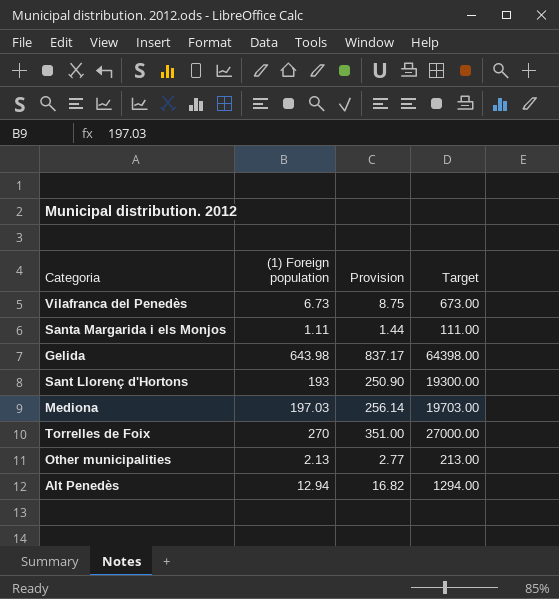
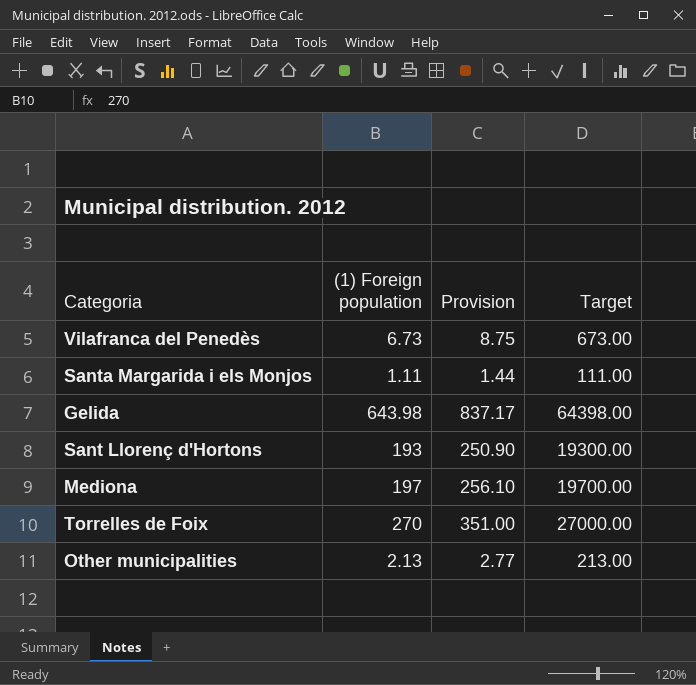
row Alt Penedès: 12.94 | 16.82 | 1294.00 -> none
Mediona | (1) Foreign population: 197.03 -> 197
Mediona | Provision: 256.14 -> 256.10
Mediona | Target: 19703.00 -> 19700.00

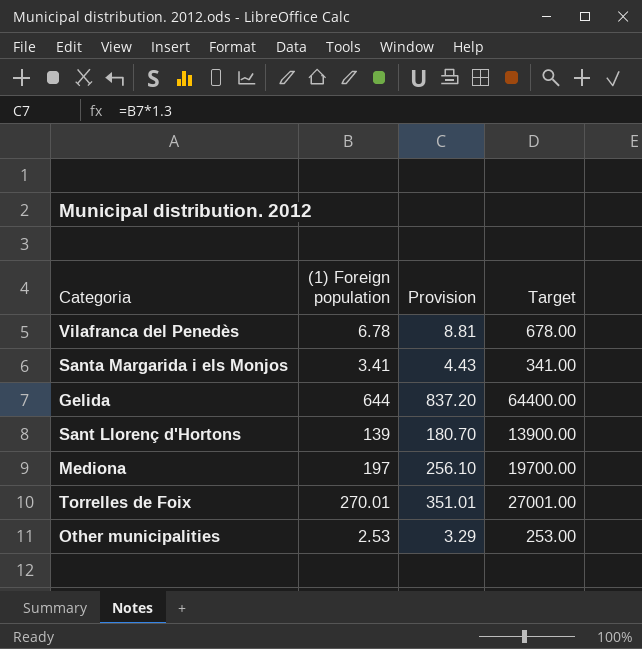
Vilafranca del Penedès | (1) Foreign population: 6.73 -> 6.78
Vilafranca del Penedès | Provision: 8.75 -> 8.81
Vilafranca del Penedès | Target: 673.00 -> 678.00
Santa Margarida i els Monjos | (1) Foreign population: 1.11 -> 3.41
Santa Margarida i els Monjos | Provision: 1.44 -> 4.43
Santa Margarida i els Monjos | Target: 111.00 -> 341.00
Gelida | (1) Foreign population: 643.98 -> 644
Gelida | Provision: 837.17 -> 837.20
Gelida | Target: 64398.00 -> 64400.00
Sant Llorenç d'Hortons | (1) Foreign population: 193 -> 139
Sant Llorenç d'Hortons | Provision: 250.90 -> 180.70
Sant Llorenç d'Hortons | Target: 19300.00 -> 13900.00
Torrelles de Foix | (1) Foreign population: 270 -> 270.01
Torrelles de Foix | Provision: 351.00 -> 351.01
Torrelles de Foix | Target: 27000.00 -> 27001.00
Other municipalities | (1) Foreign population: 2.13 -> 2.53
Other municipalities | Provision: 2.77 -> 3.29
Other municipalities | Target: 213.00 -> 253.00

